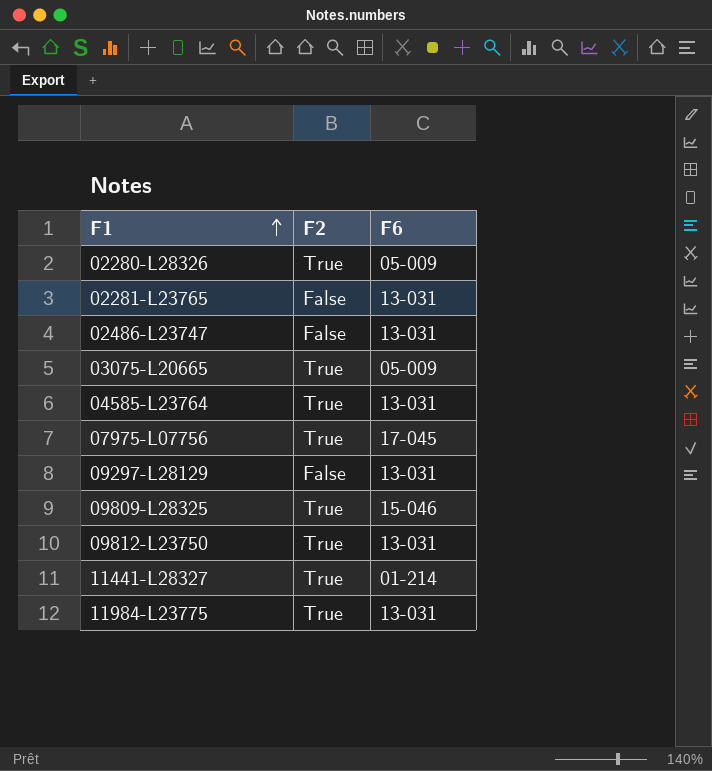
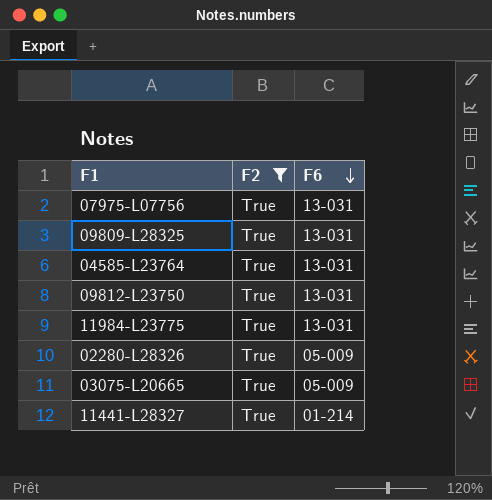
filter: none -> F2 = True
row order: F1 ascending -> F6 descending
07975-L07756 | F6: 17-045 -> 13-031
09809-L28325 | F6: 15-046 -> 13-031

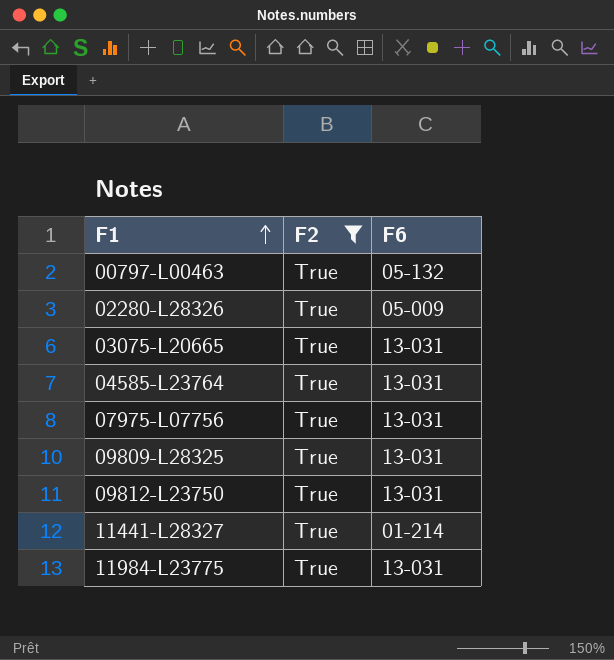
row order: F6 descending -> F1 ascending
row 00797-L00463: none -> True | 05-132
03075-L20665 | F6: 05-009 -> 13-031

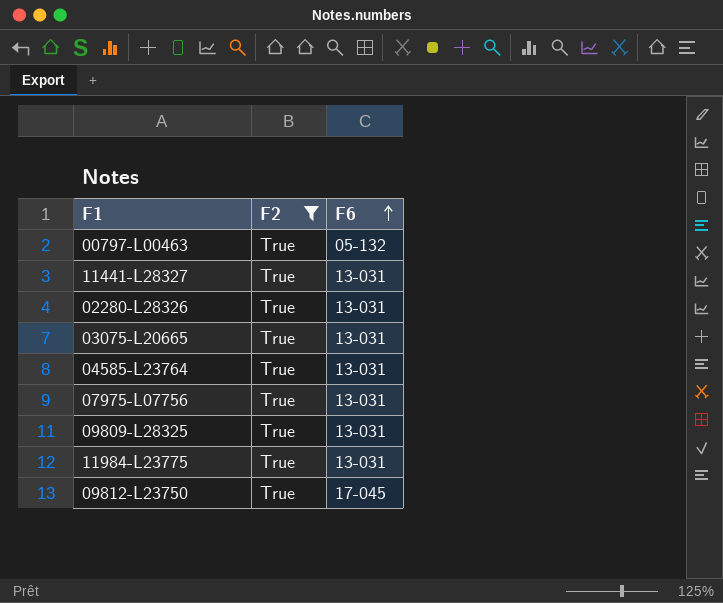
row order: F1 ascending -> F6 ascending
11441-L28327 | F6: 01-214 -> 13-031
02280-L28326 | F6: 05-009 -> 13-031
09812-L23750 | F6: 13-031 -> 17-045

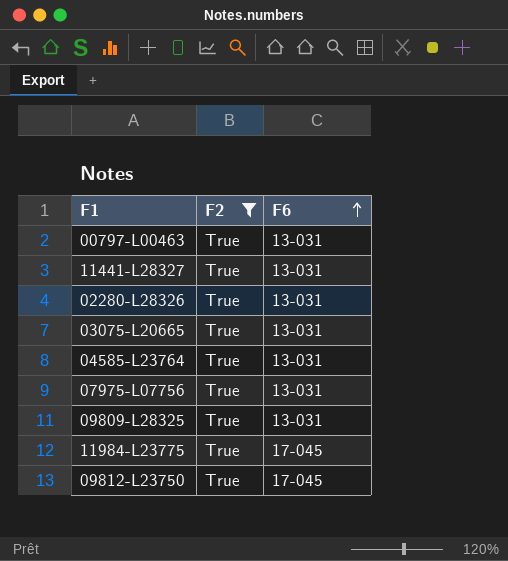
00797-L00463 | F6: 05-132 -> 13-031
11984-L23775 | F6: 13-031 -> 17-045

